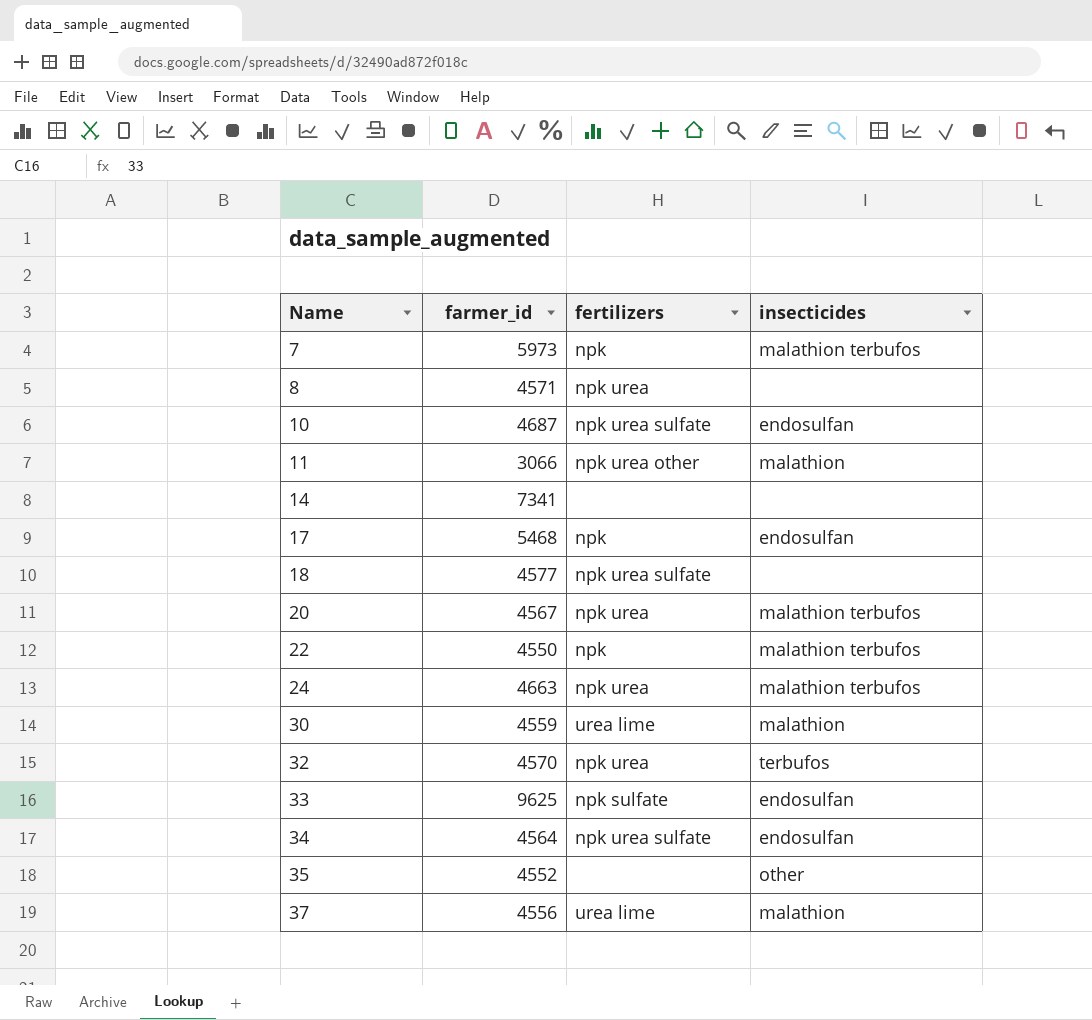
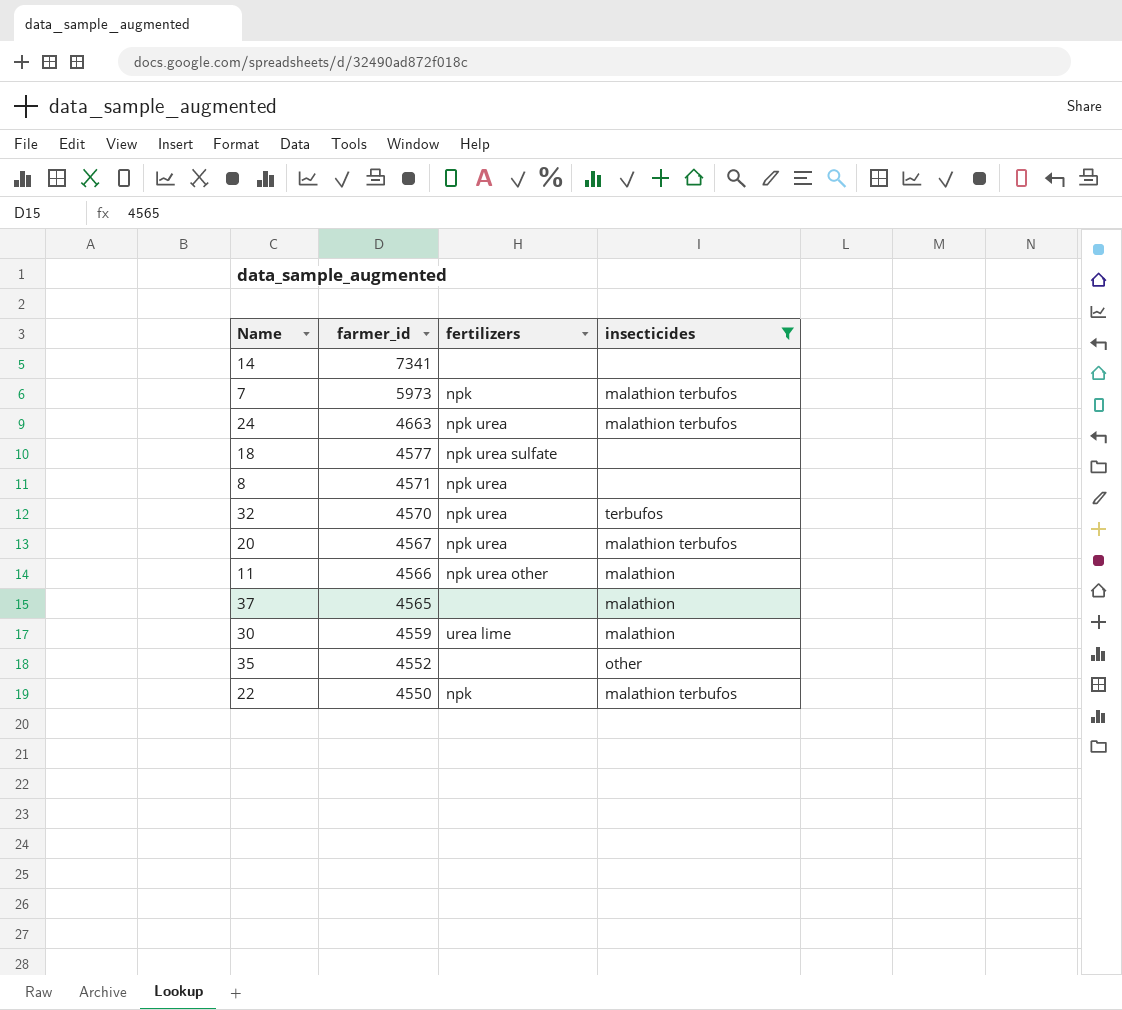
filter: none -> insecticides != endosulfan
row order: Name ascending -> farmer_id descending
11 | farmer_id: 3066 -> 4566
37 | farmer_id: 4556 -> 4565
37 | fertilizers: urea lime -> none

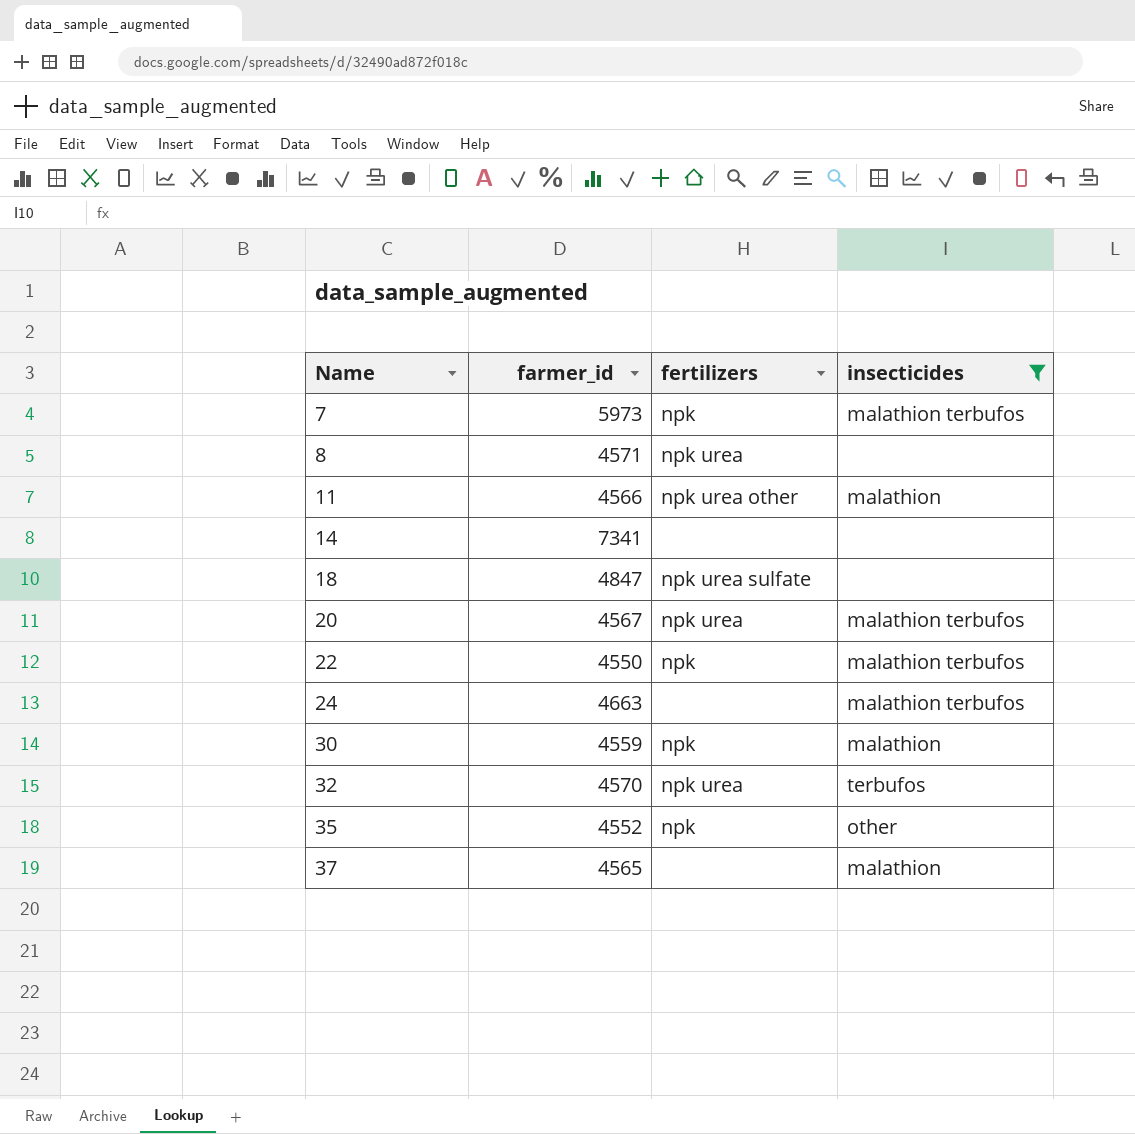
row order: farmer_id descending -> Name ascending
18 | farmer_id: 4577 -> 4847
24 | fertilizers: npk urea -> none
30 | fertilizers: urea lime -> npk
35 | fertilizers: none -> npk

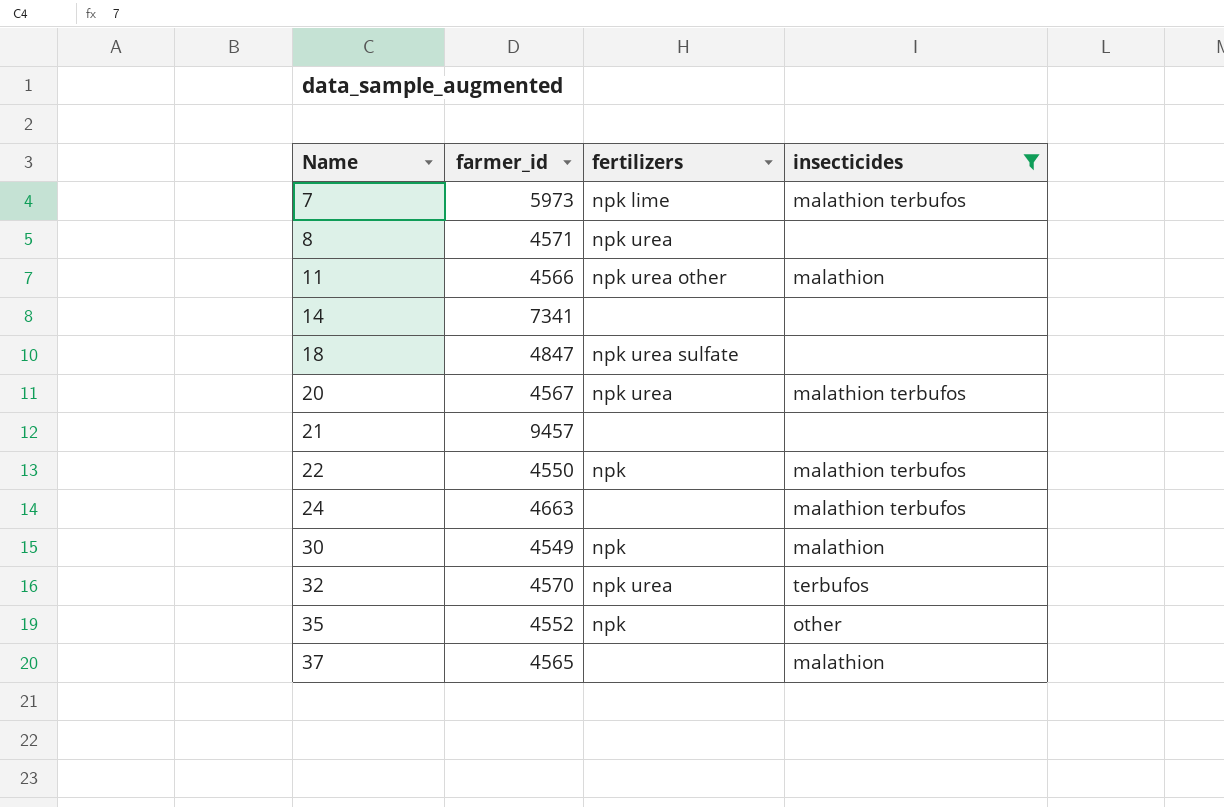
7 | fertilizers: npk -> npk lime
row 21: none -> 9457 | none | none
30 | farmer_id: 4559 -> 4549

